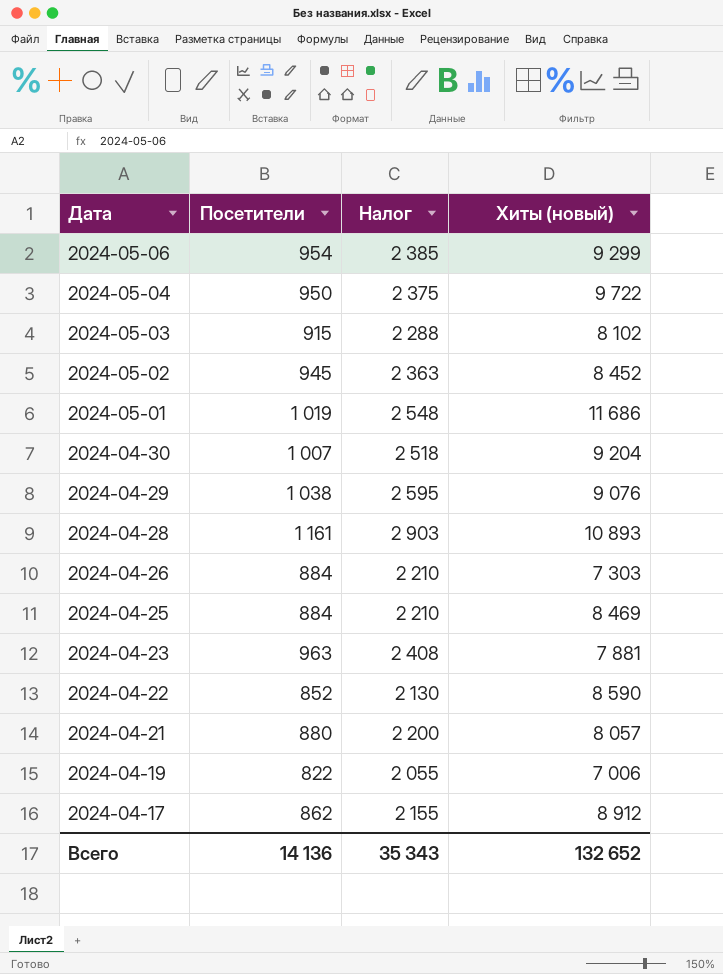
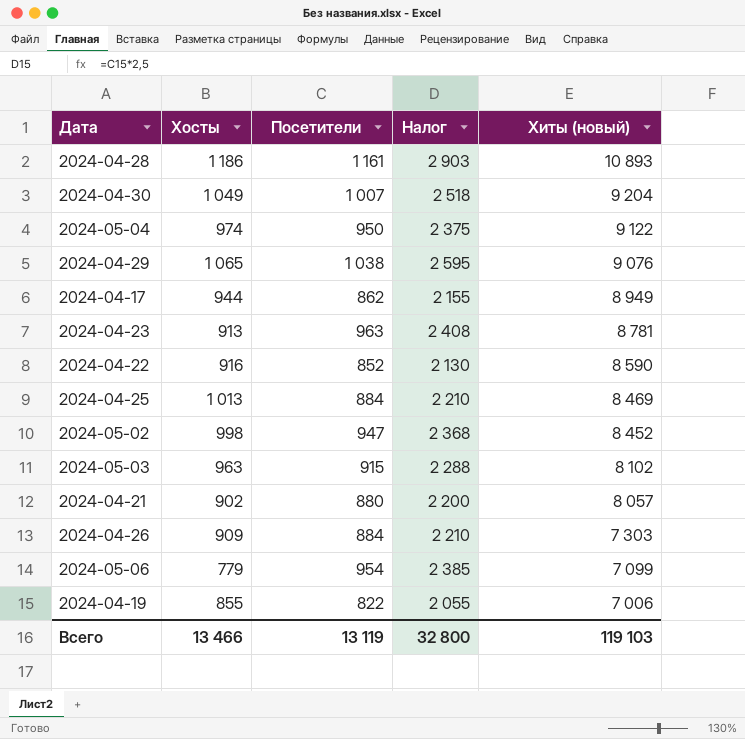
row order: Дата descending -> Хиты (новый) descending
column Хосты | position: none -> 2
row 2024-05-01: 1 019 | 2 548 | 11 686 -> none
2024-05-04 | Хиты (новый): 9 722 -> 9 122
2024-04-17 | Хиты (новый): 8 912 -> 8 949
2024-04-23 | Хиты (новый): 7 881 -> 8 781
2024-05-02 | Посетители: 945 -> 947
2024-05-02 | Налог: 2 363 -> 2 368
2024-05-06 | Хиты (новый): 9 299 -> 7 099
Всего | Посетители: 14 136 -> 13 119
Всего | Налог: 35 343 -> 32 800
Всего | Хиты (новый): 132 652 -> 119 103

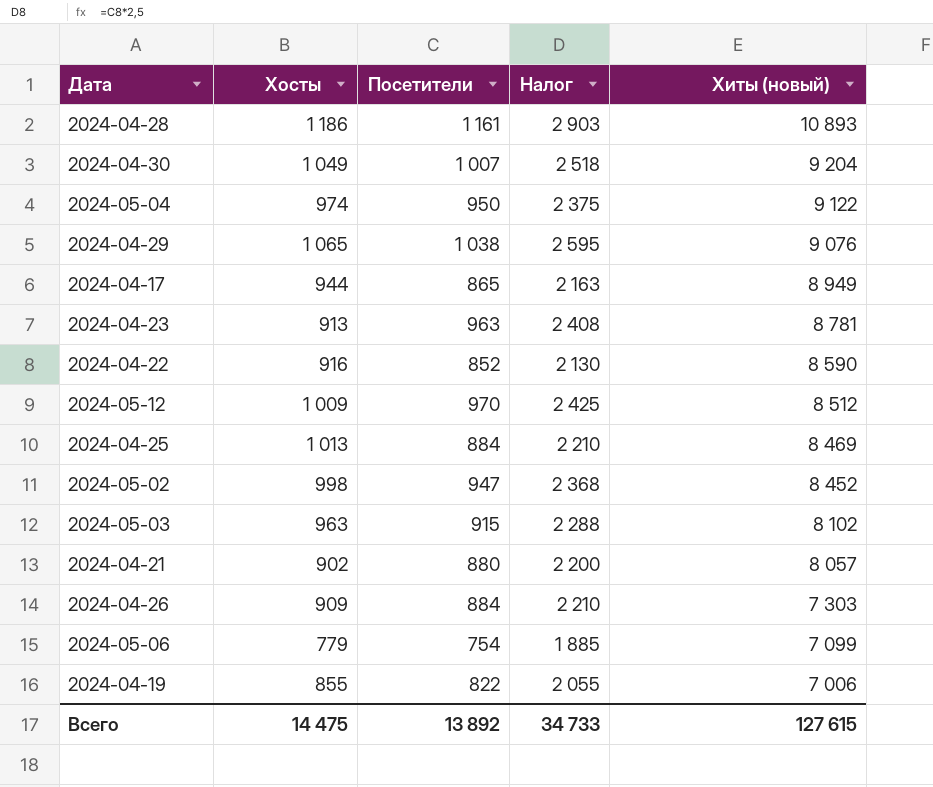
2024-04-17 | Посетители: 862 -> 865
2024-04-17 | Налог: 2 155 -> 2 163
row 2024-05-12: none -> 1 009 | 970 | 2 425 | 8 512
2024-05-06 | Посетители: 954 -> 754
2024-05-06 | Налог: 2 385 -> 1 885
Всего | Хосты: 13 466 -> 14 475
Всего | Посетители: 13 119 -> 13 892
Всего | Налог: 32 800 -> 34 733
Всего | Хиты (новый): 119 103 -> 127 615

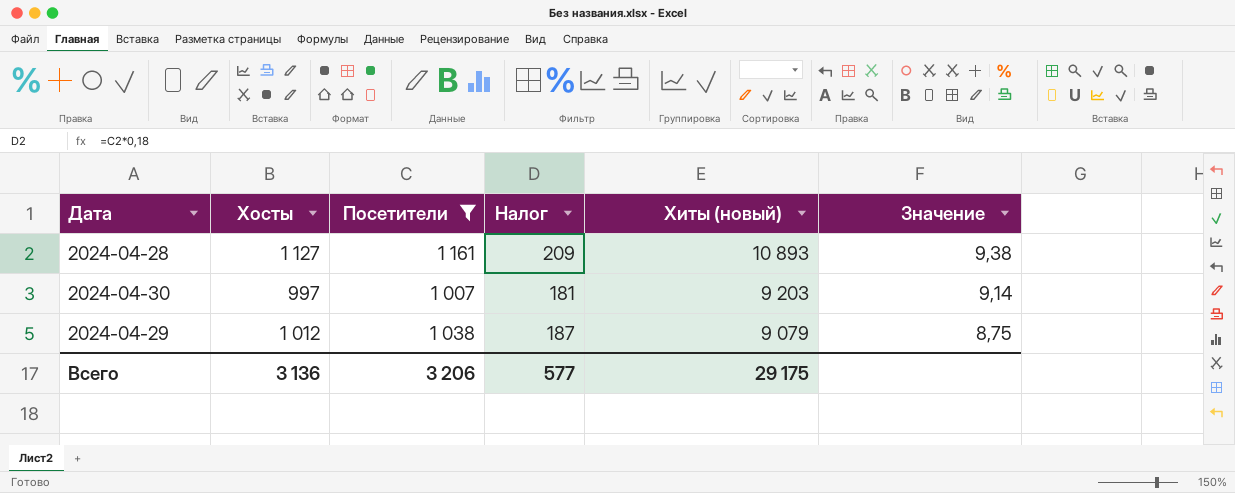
filter: none -> Посетители >= 1 007
column Налог | formula: [Посетители] * 2,5 -> [Посетители] * 0,18
column Значение | formula: none -> [Хиты (новый)] / [Посетители]
2024-04-28 | Хосты: 1 186 -> 1 127
2024-04-30 | Хосты: 1 049 -> 997
2024-04-30 | Хиты (новый): 9 204 -> 9 203
2024-04-29 | Хосты: 1 065 -> 1 012
2024-04-29 | Хиты (новый): 9 076 -> 9 079
Всего | Хосты: 14 475 -> 3 136
Всего | Посетители: 13 892 -> 3 206
Всего | Налог: 34 733 -> 577
Всего | Хиты (новый): 127 615 -> 29 175

